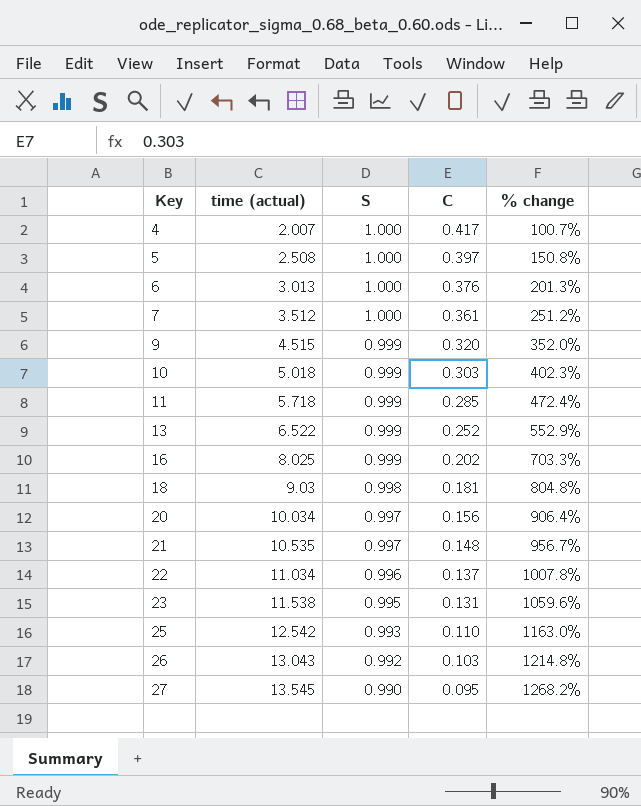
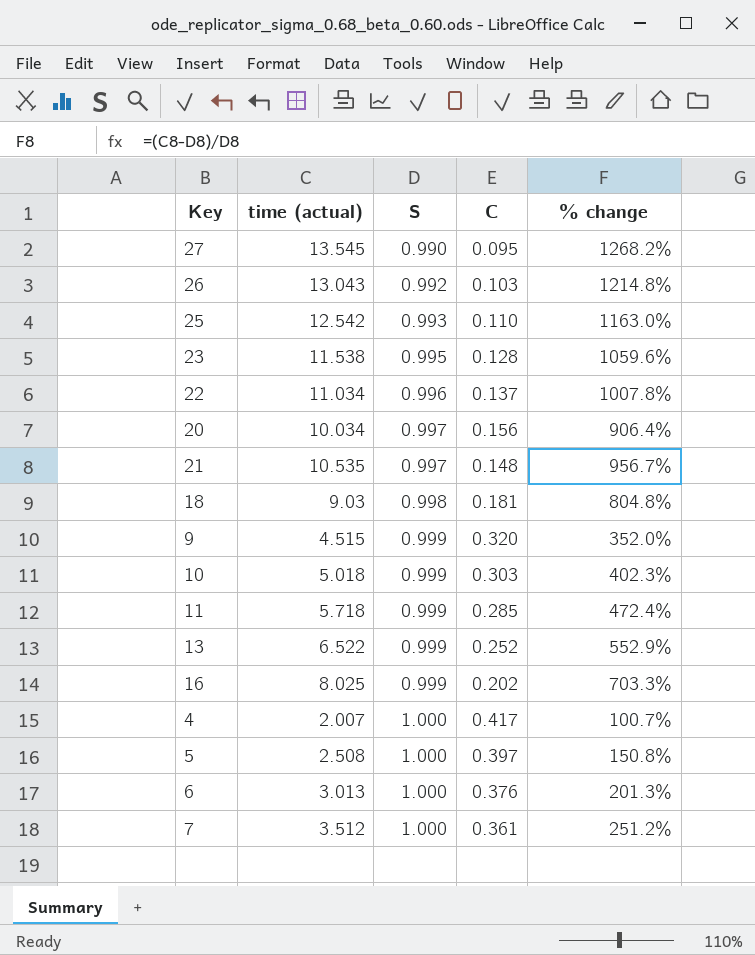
row order: Key ascending -> S ascending
23 | C: 0.131 -> 0.128

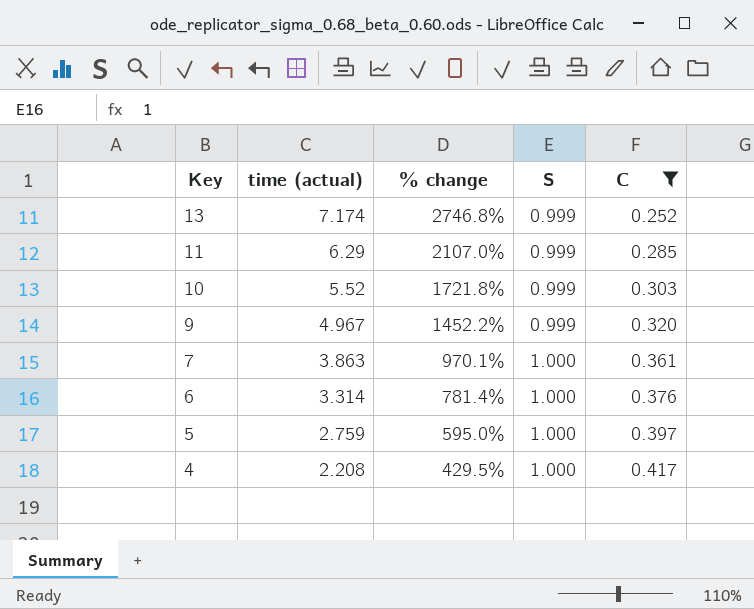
filter: none -> C >= 0.252
row order: S ascending -> Key descending
column % change | formula: ([time (actual)] - [S]) / [S] -> ([time (actual)] - [C]) / [C]
column % change | position: 5 -> 3
13 | time (actual): 6.522 -> 7.174
11 | time (actual): 5.718 -> 6.29
10 | time (actual): 5.018 -> 5.52
9 | time (actual): 4.515 -> 4.967
7 | time (actual): 3.512 -> 3.863
6 | time (actual): 3.013 -> 3.314
5 | time (actual): 2.508 -> 2.759
4 | time (actual): 2.007 -> 2.208

